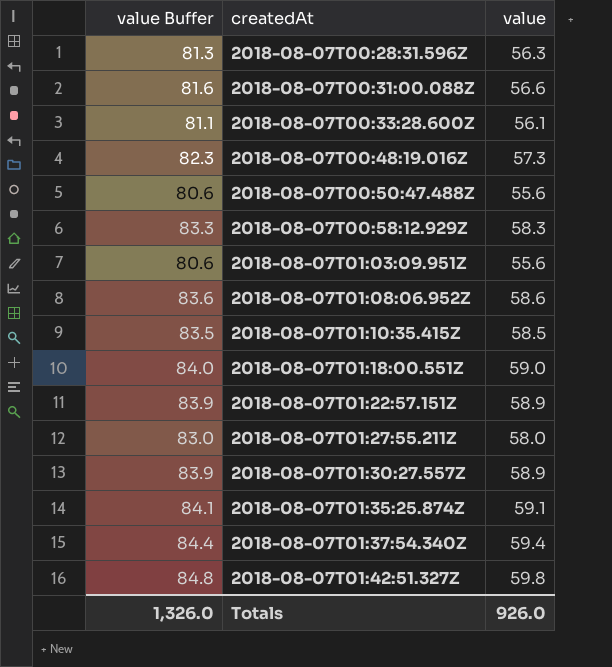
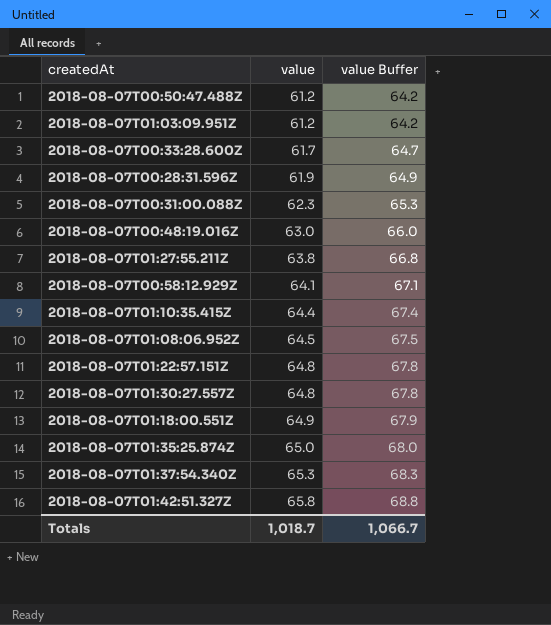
row order: createdAt ascending -> value ascending
column value Buffer | formula: [value] + 25 -> [value] + 3
column value Buffer | position: 1 -> 3
2018-08-07T00:50:47.488Z | value: 55.6 -> 61.2
2018-08-07T01:03:09.951Z | value: 55.6 -> 61.2
2018-08-07T00:33:28.600Z | value: 56.1 -> 61.7
2018-08-07T00:28:31.596Z | value: 56.3 -> 61.9
2018-08-07T00:31:00.088Z | value: 56.6 -> 62.3
2018-08-07T00:48:19.016Z | value: 57.3 -> 63.0
2018-08-07T01:27:55.211Z | value: 58.0 -> 63.8
2018-08-07T00:58:12.929Z | value: 58.3 -> 64.1
2018-08-07T01:10:35.415Z | value: 58.5 -> 64.4
2018-08-07T01:08:06.952Z | value: 58.6 -> 64.5
2018-08-07T01:22:57.151Z | value: 58.9 -> 64.8
2018-08-07T01:30:27.557Z | value: 58.9 -> 64.8
2018-08-07T01:18:00.551Z | value: 59.0 -> 64.9
2018-08-07T01:35:25.874Z | value: 59.1 -> 65.0
2018-08-07T01:37:54.340Z | value: 59.4 -> 65.3
2018-08-07T01:42:51.327Z | value: 59.8 -> 65.8
Totals | value: 926.0 -> 1,018.7
Totals | value Buffer: 1,326.0 -> 1,066.7

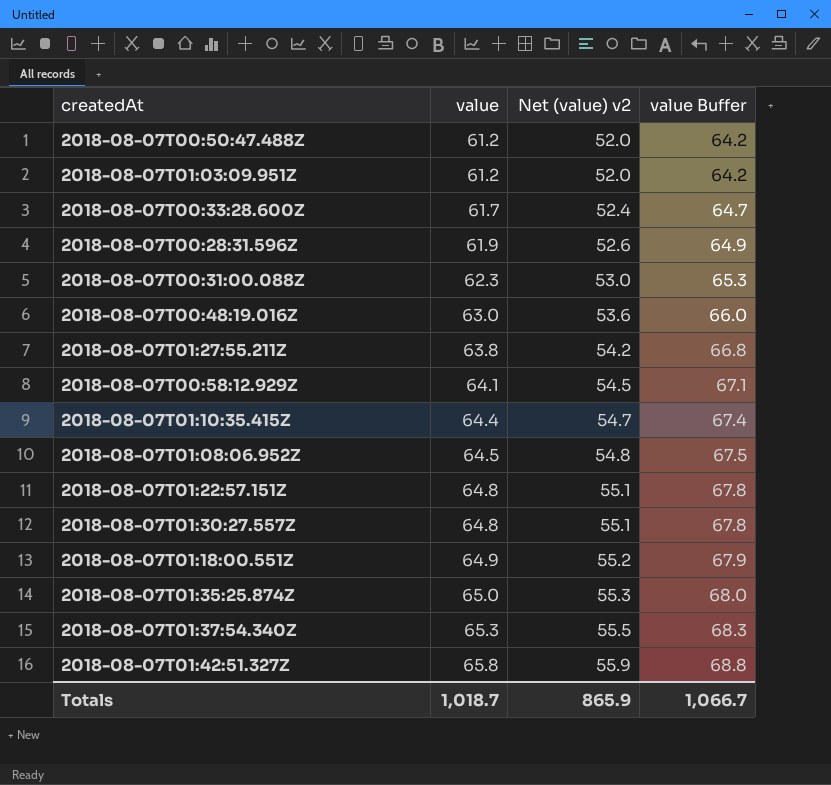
column Net (value) v2 | formula: none -> [value] * 0.85

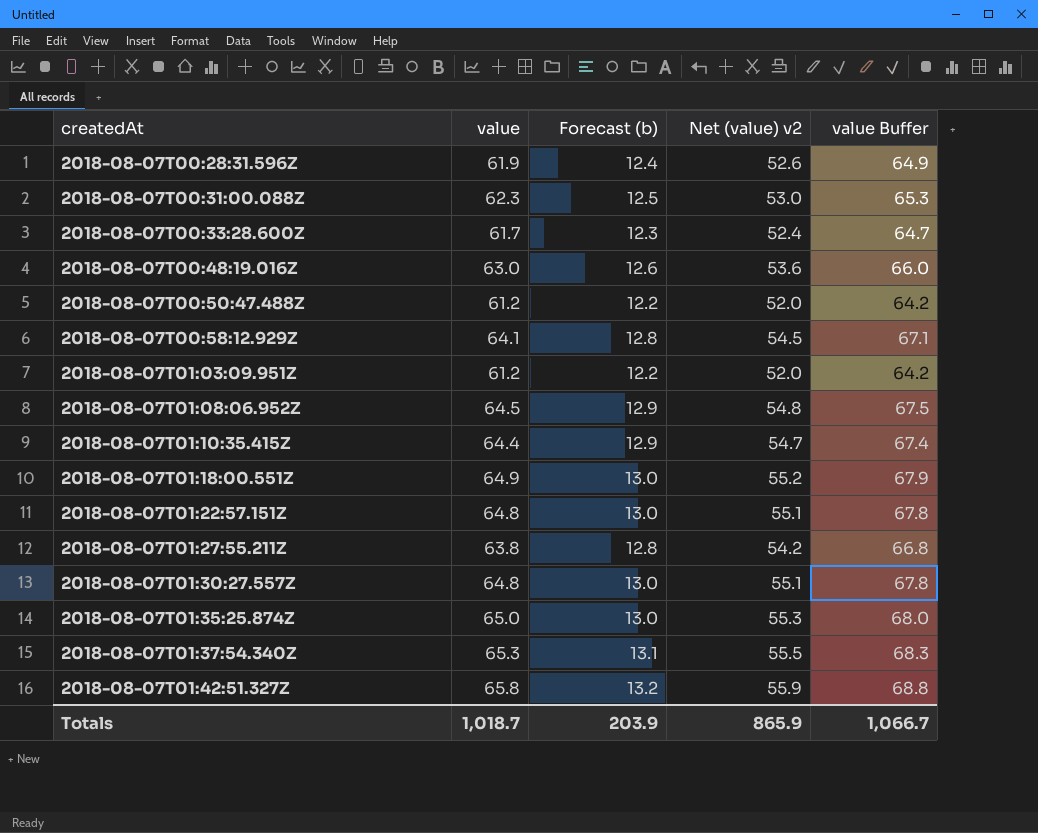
row order: value ascending -> createdAt ascending
column Forecast (b) | formula: none -> [value] * 0.2

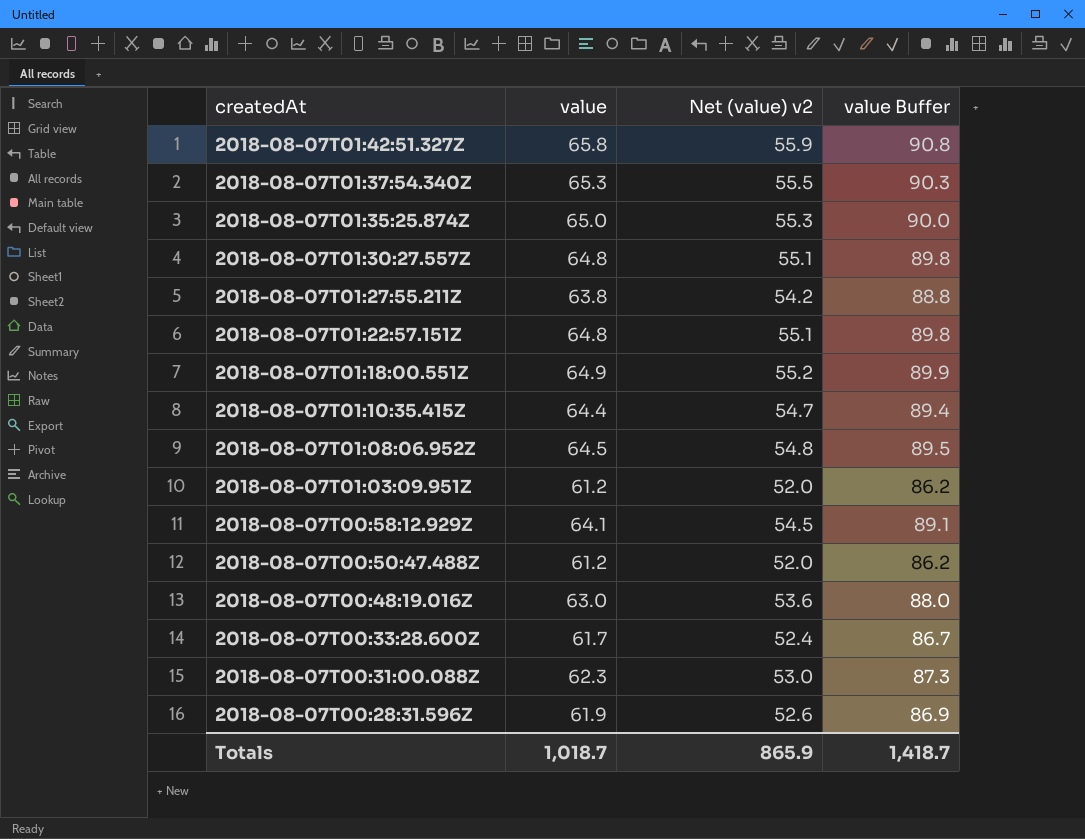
row order: createdAt ascending -> createdAt descending
column Forecast (b) | formula: [value] * 0.2 -> none
column value Buffer | formula: [value] + 3 -> [value] + 25
Totals | value Buffer: 1,066.7 -> 1,418.7

